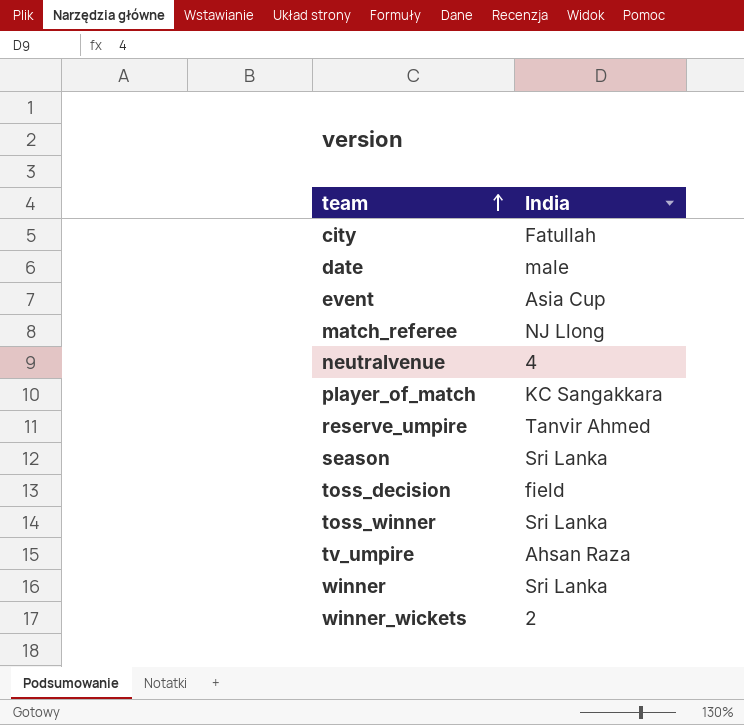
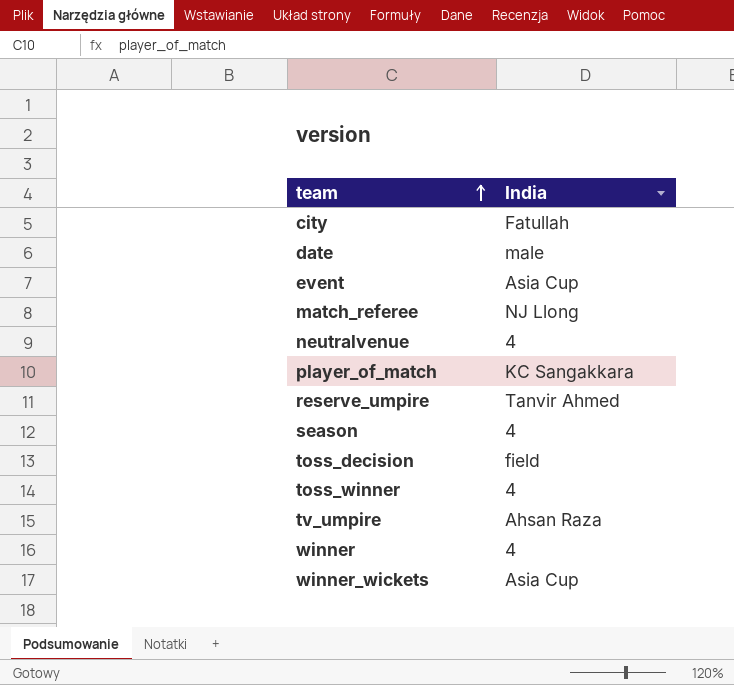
season | India: Sri Lanka -> 4
toss_winner | India: Sri Lanka -> 4
winner | India: Sri Lanka -> 4
winner_wickets | India: 2 -> Asia Cup

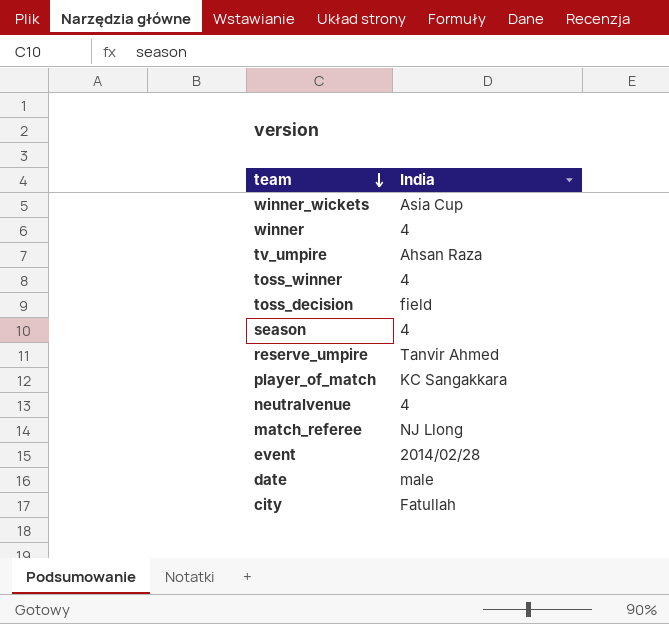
row order: team ascending -> team descending
event | India: Asia Cup -> 2014/02/28

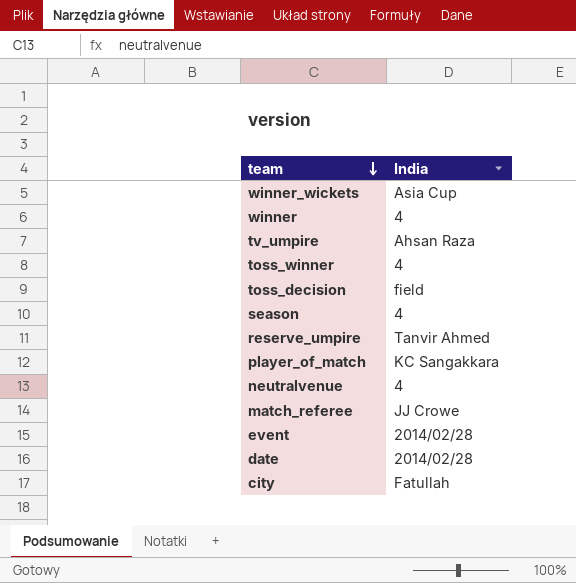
match_referee | India: NJ Llong -> JJ Crowe
date | India: male -> 2014/02/28

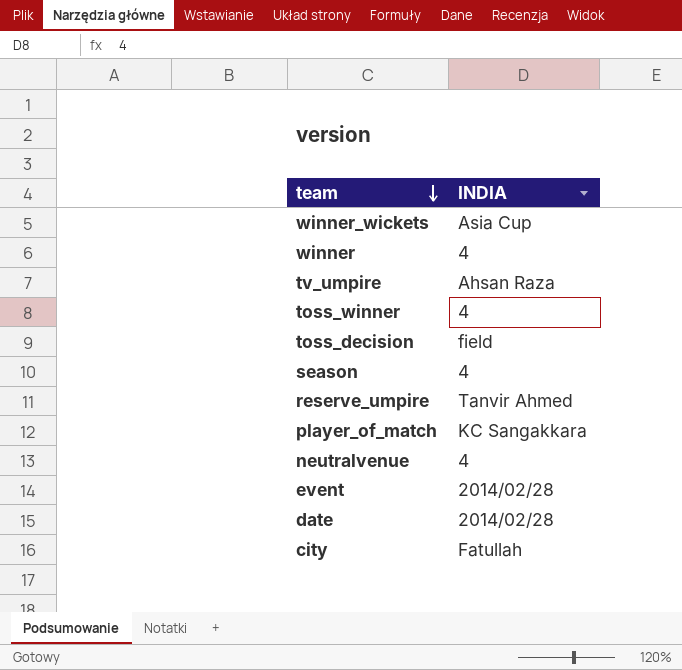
column name: India -> INDIA
row match_referee: JJ Crowe -> none

